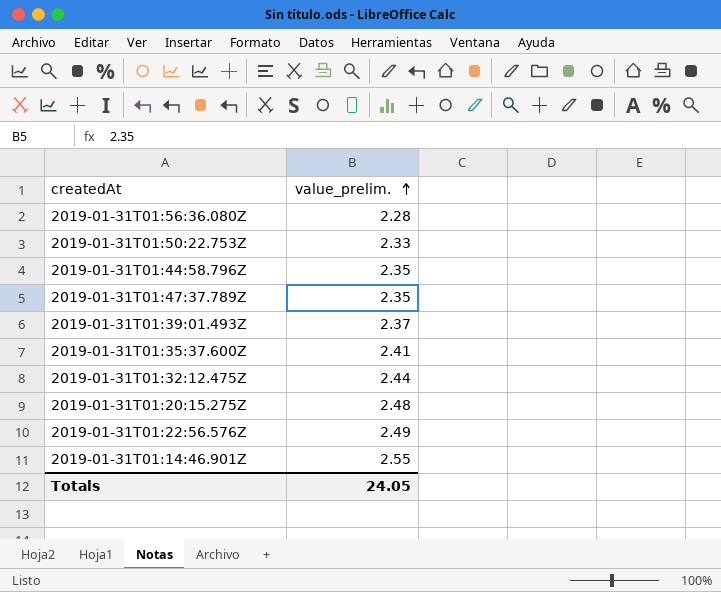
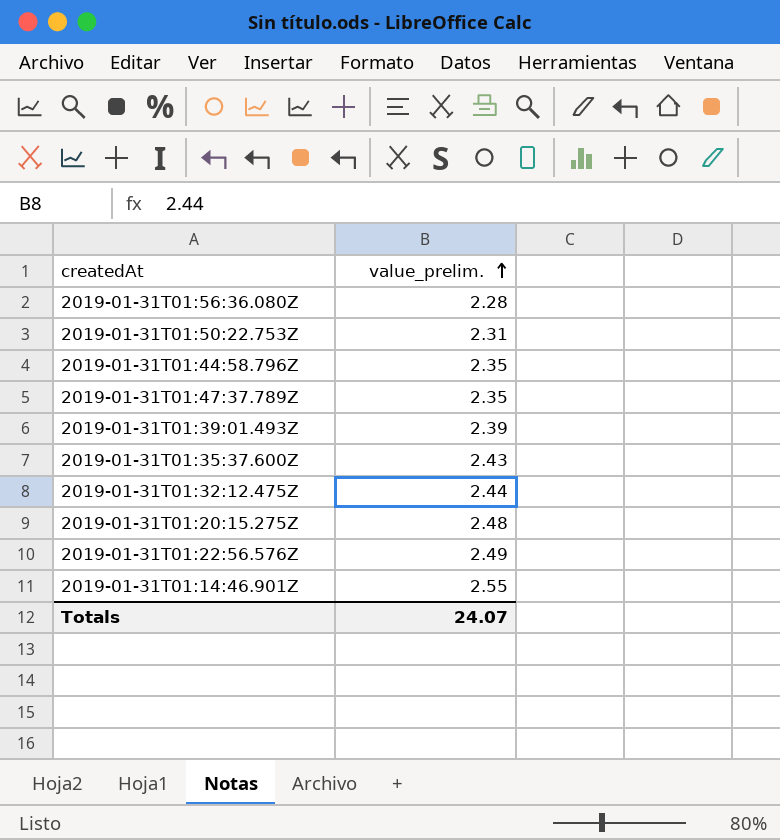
2019-01-31T01:50:22.753Z | value_prelim.: 2.33 -> 2.31
2019-01-31T01:39:01.493Z | value_prelim.: 2.37 -> 2.39
2019-01-31T01:35:37.600Z | value_prelim.: 2.41 -> 2.43
Totals | value_prelim.: 24.05 -> 24.07

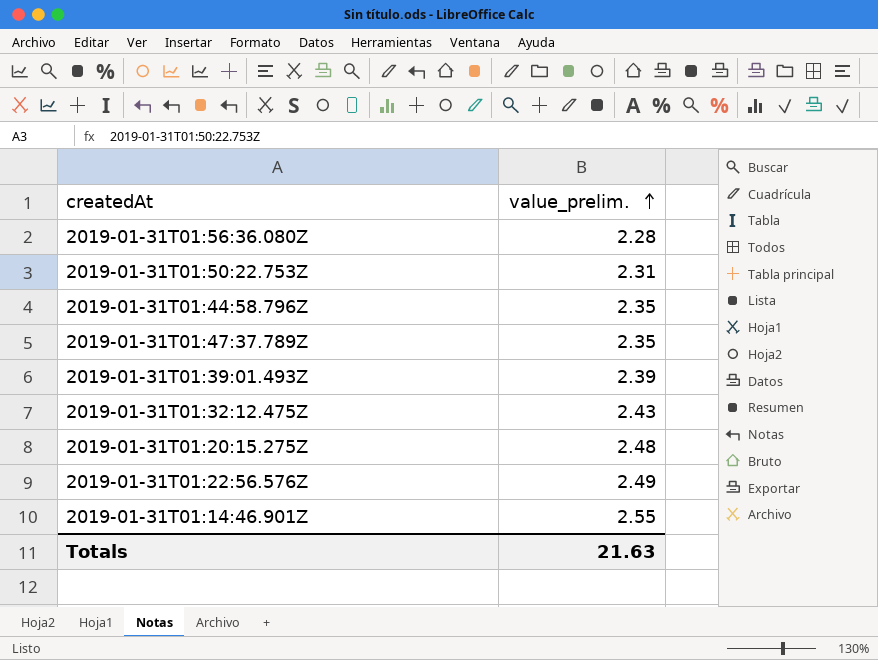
row 2019-01-31T01:35:37.600Z: 2.43 -> none
2019-01-31T01:32:12.475Z | value_prelim.: 2.44 -> 2.43
Totals | value_prelim.: 24.07 -> 21.63

